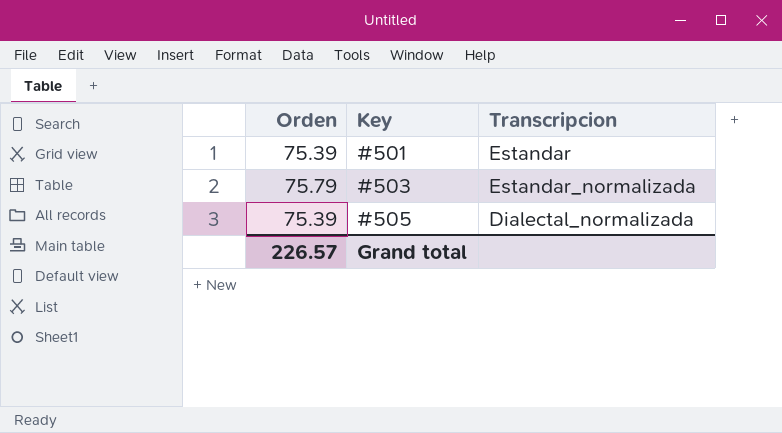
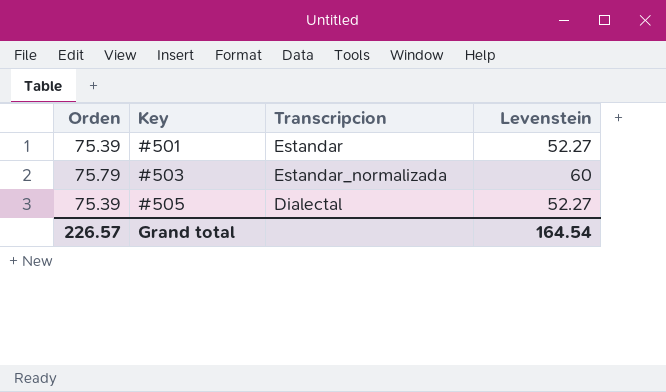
column Levenstein | position: none -> 4
#505 | Transcripcion: Dialectal_normalizada -> Dialectal

